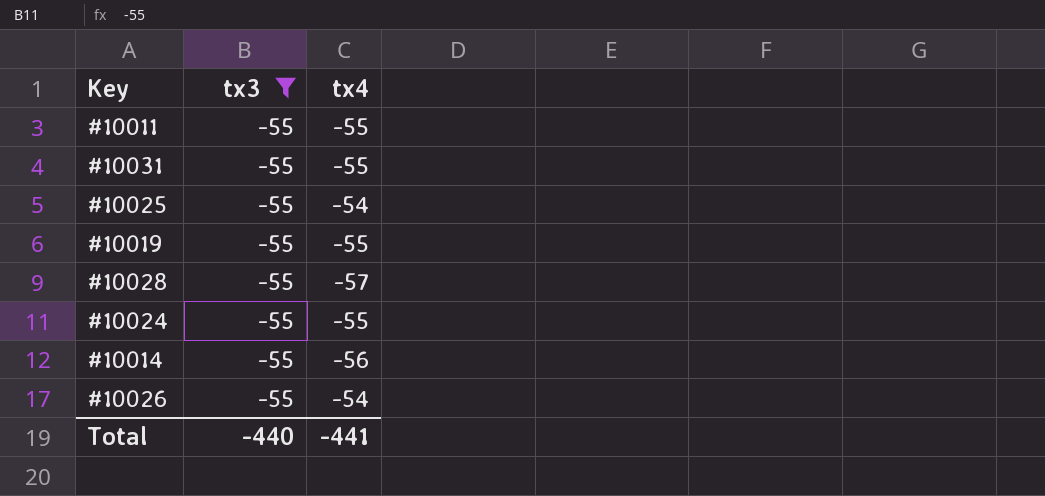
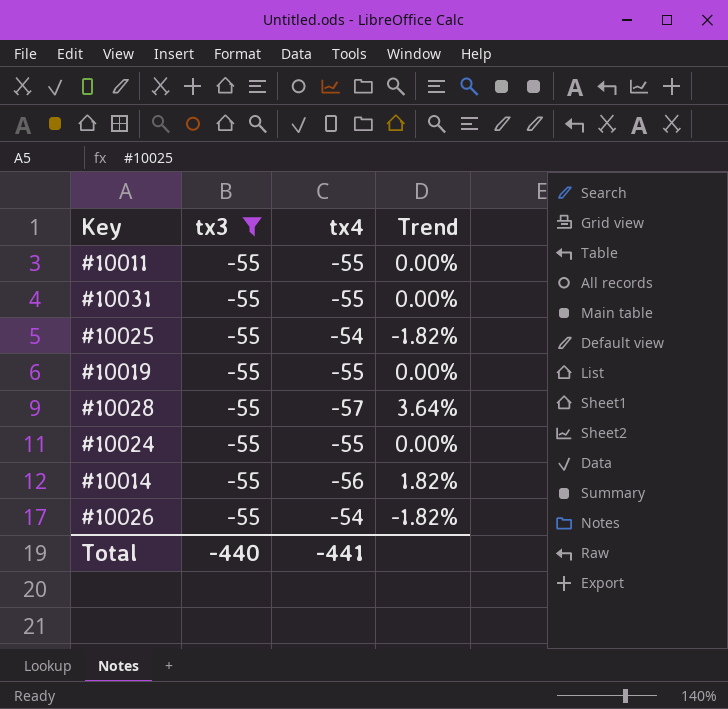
column Trend | formula: none -> ([tx4] - [tx3]) / [tx3]

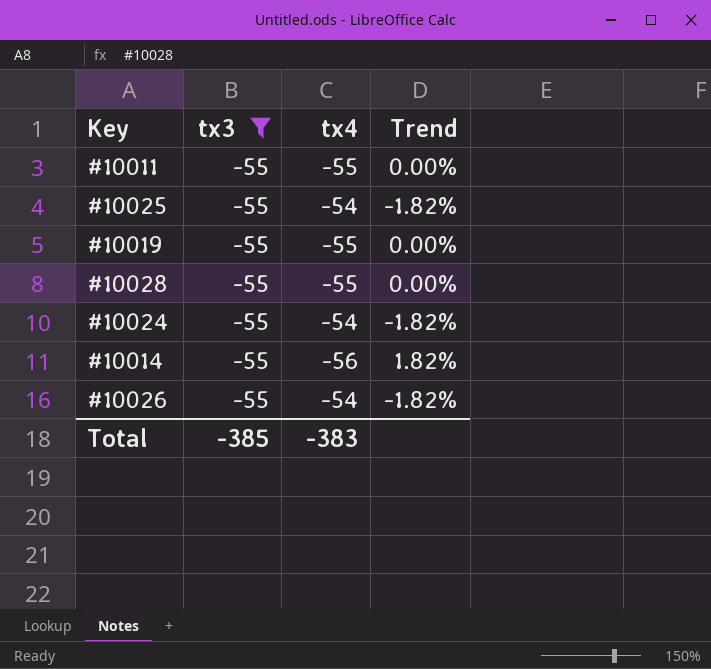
row #10031: -55 | -55 | 0.00% -> none
#10028 | tx4: -57 -> -55
#10028 | Trend: 3.64% -> 0.00%
#10024 | tx4: -55 -> -54
#10024 | Trend: 0.00% -> -1.82%
Total | tx3: -440 -> -385
Total | tx4: -441 -> -383

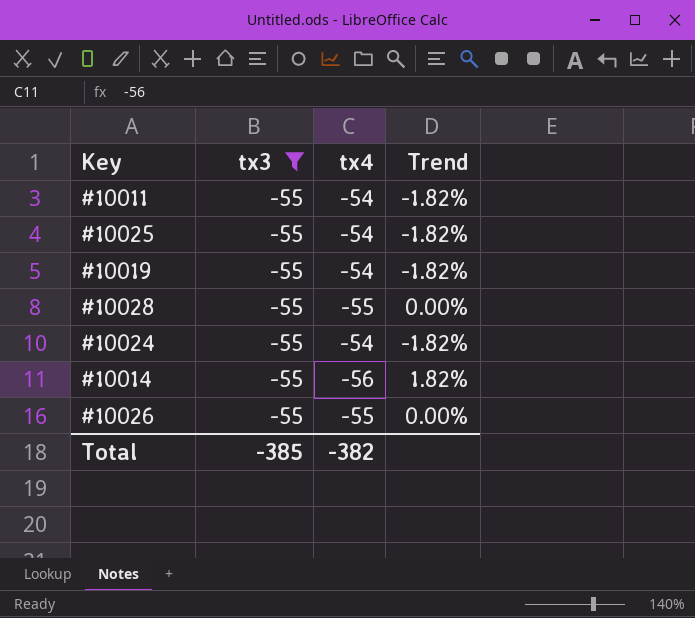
#10011 | tx4: -55 -> -54
#10011 | Trend: 0.00% -> -1.82%
#10019 | tx4: -55 -> -54
#10019 | Trend: 0.00% -> -1.82%
#10026 | tx4: -54 -> -55
#10026 | Trend: -1.82% -> 0.00%
Total | tx4: -383 -> -382

